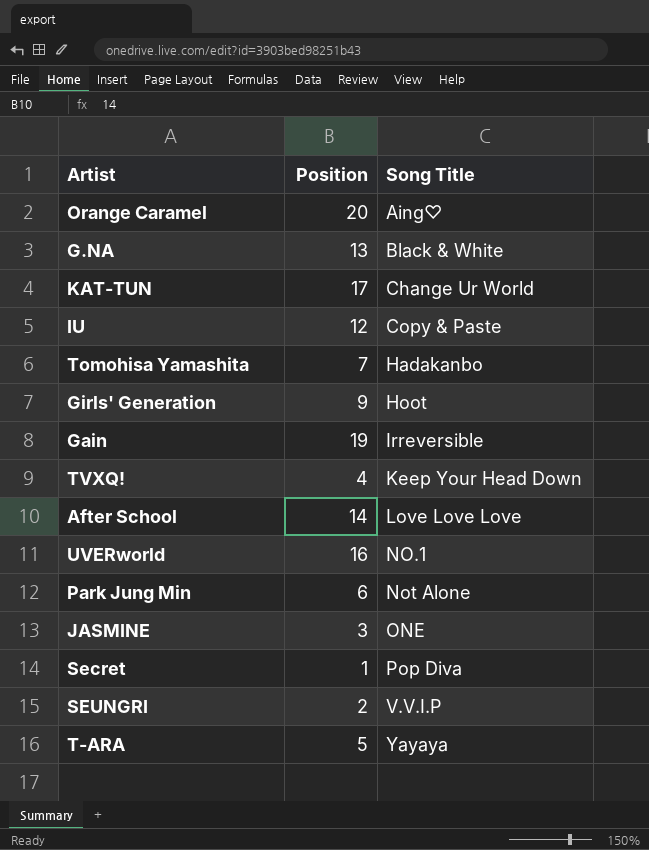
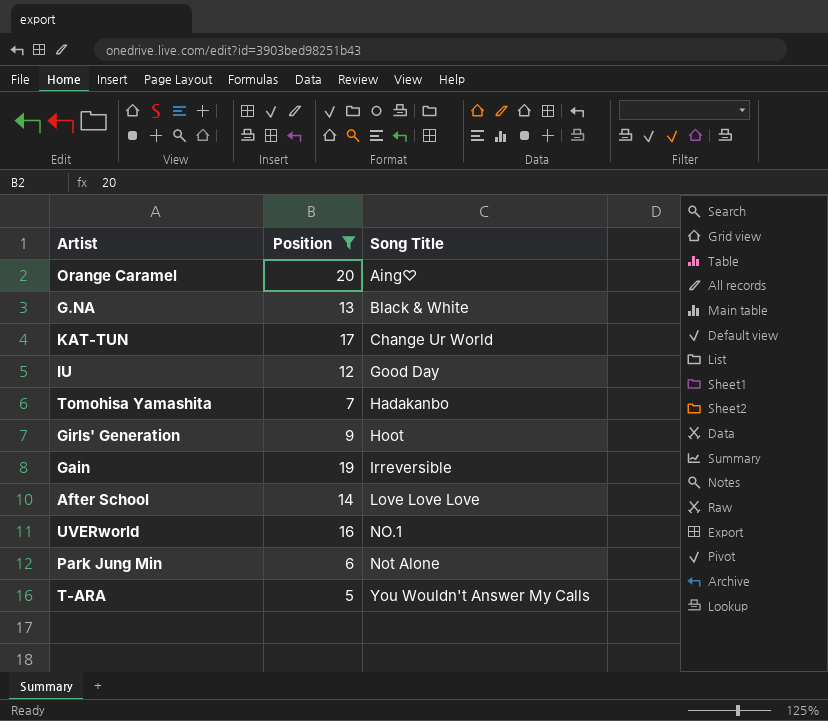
filter: none -> Position >= 5
IU | Song Title: Copy & Paste -> Good Day
T-ARA | Song Title: Yayaya -> You Wouldn't Answer My Calls

